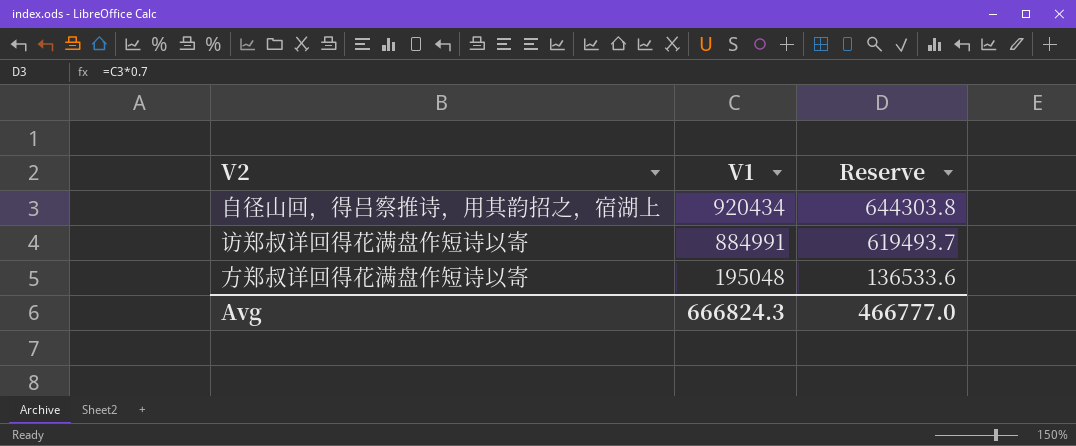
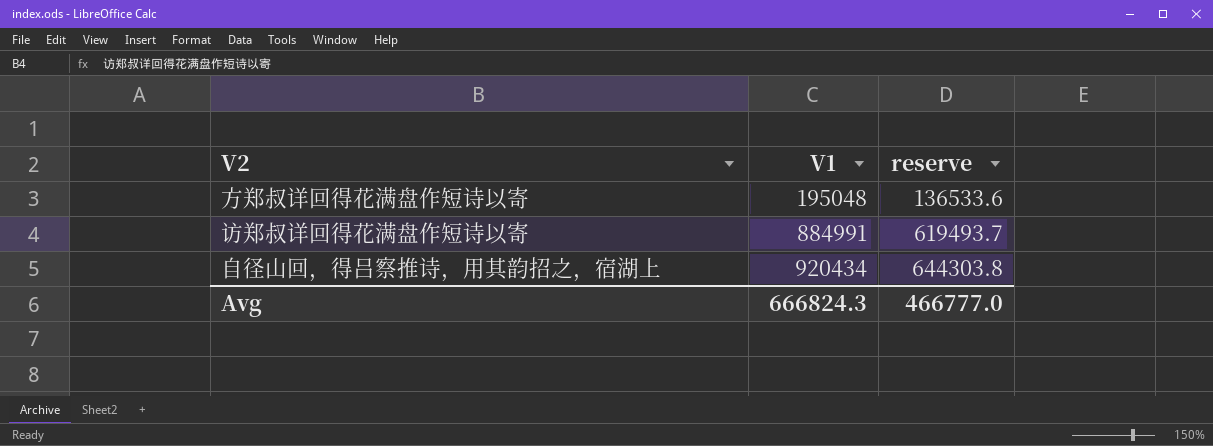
row order: V1 descending -> V1 ascending
column name: Reserve -> reserve

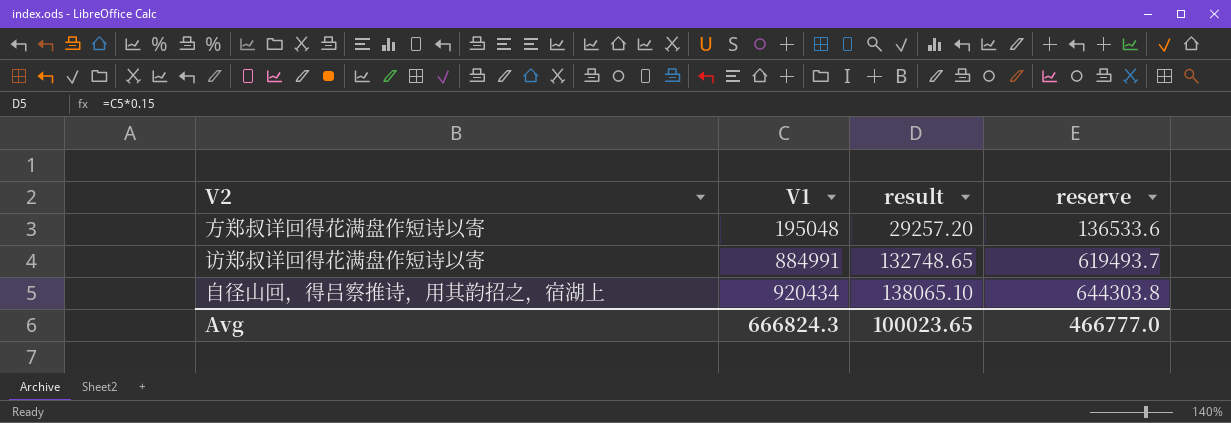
column result | formula: none -> [V1] * 0.15

